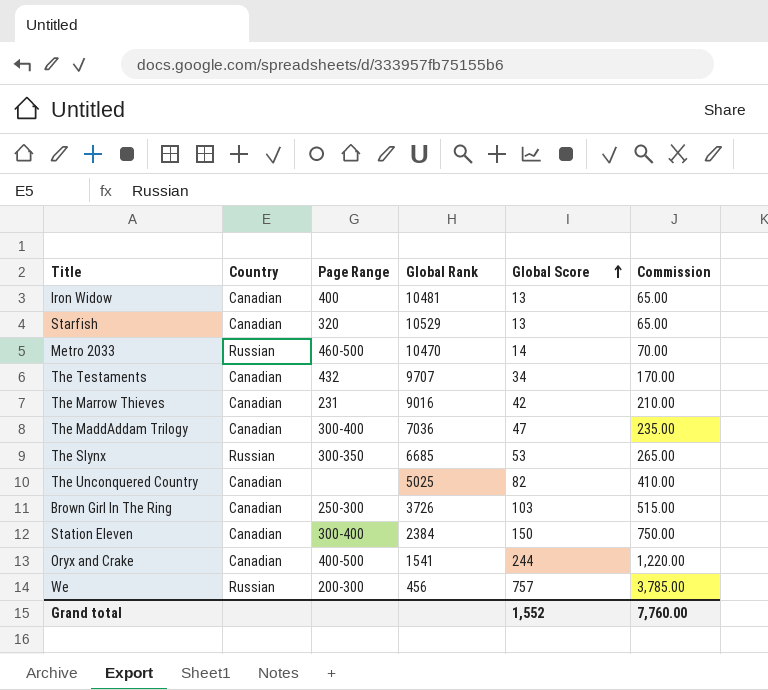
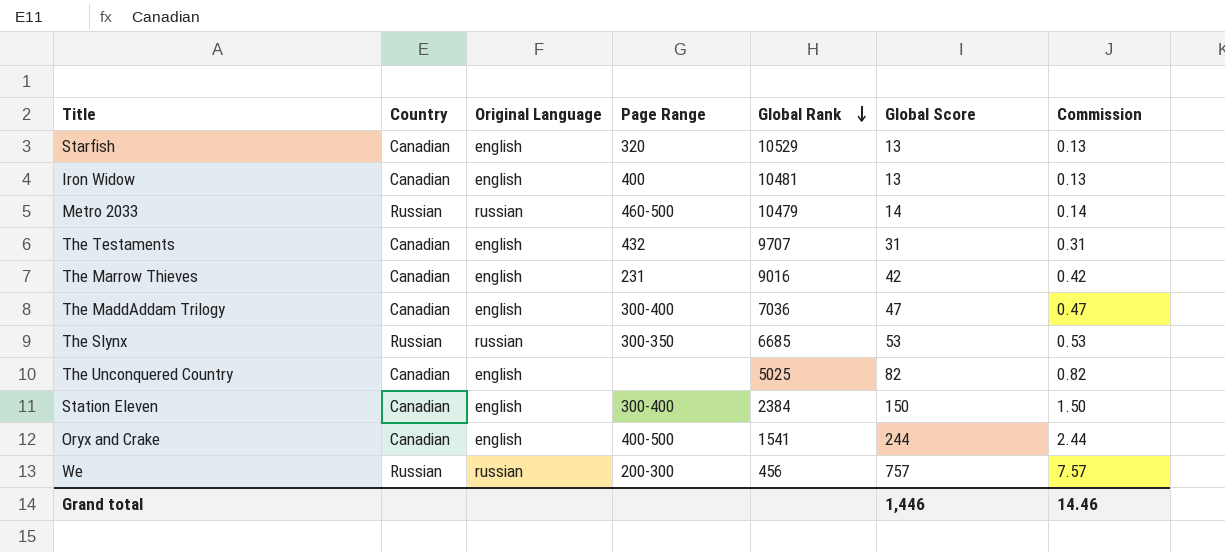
row order: Global Score ascending -> Global Rank descending
column Original Language | position: none -> 3
column Commission | formula: [Global Score] * 5 -> [Global Score] * 0.01
row Brown Girl In The Ring: Canadian | 250-300 | 3726 | 103 | 515.00 -> none
Metro 2033 | Global Rank: 10470 -> 10479
The Testaments | Global Score: 34 -> 31
Grand total | Global Score: 1,552 -> 1,446
Grand total | Commission: 7,760.00 -> 14.46

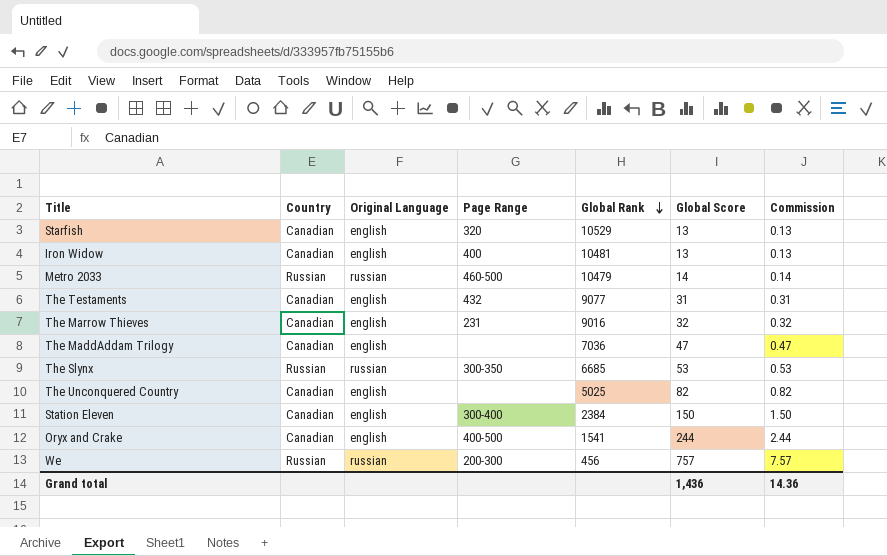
The Testaments | Global Rank: 9707 -> 9077
The Marrow Thieves | Global Score: 42 -> 32
The Marrow Thieves | Commission: 0.42 -> 0.32
The MaddAddam Trilogy | Page Range: 300-400 -> none
Grand total | Global Score: 1,446 -> 1,436
Grand total | Commission: 14.46 -> 14.36

